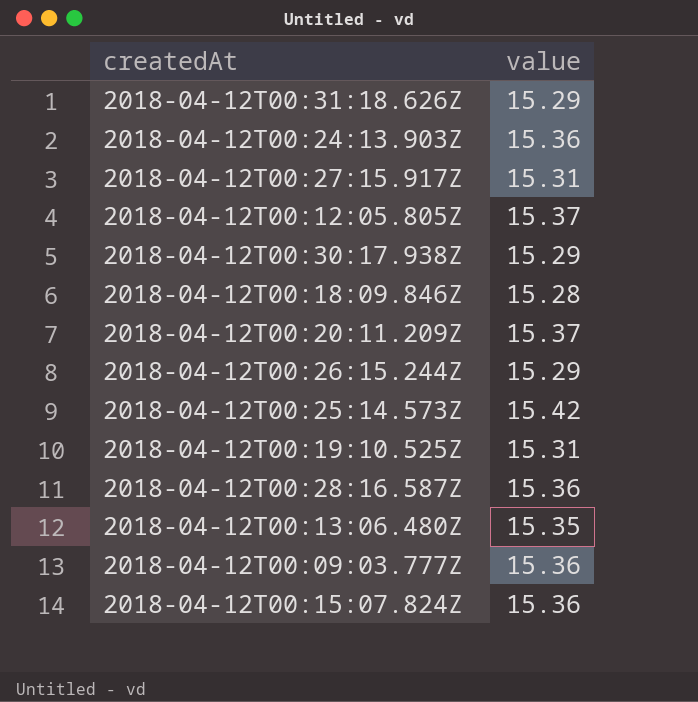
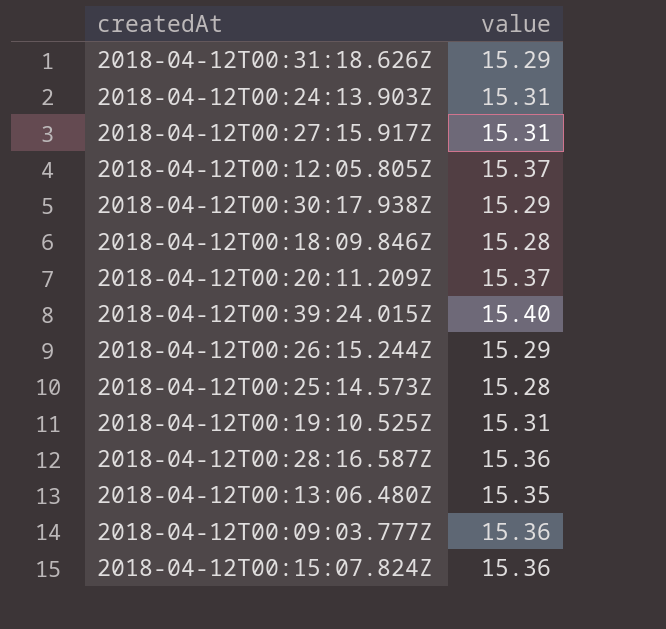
2018-04-12T00:24:13.903Z | value: 15.36 -> 15.31
row 2018-04-12T00:39:24.015Z: none -> 15.40
2018-04-12T00:25:14.573Z | value: 15.42 -> 15.28

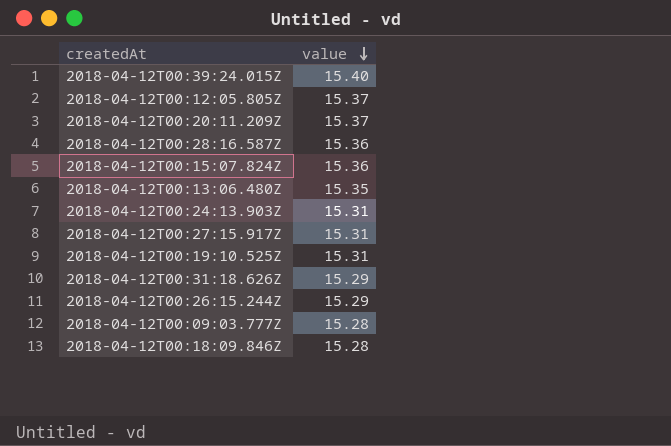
row order: none -> value descending
row 2018-04-12T00:30:17.938Z: 15.29 -> none
row 2018-04-12T00:25:14.573Z: 15.28 -> none
2018-04-12T00:09:03.777Z | value: 15.36 -> 15.28

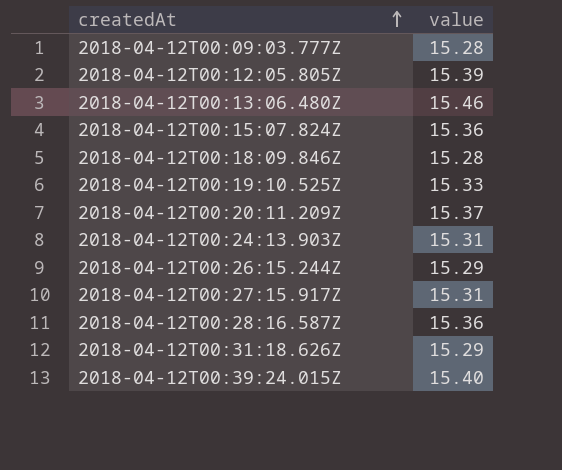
row order: value descending -> createdAt ascending
2018-04-12T00:12:05.805Z | value: 15.37 -> 15.39
2018-04-12T00:13:06.480Z | value: 15.35 -> 15.46
2018-04-12T00:19:10.525Z | value: 15.31 -> 15.33

